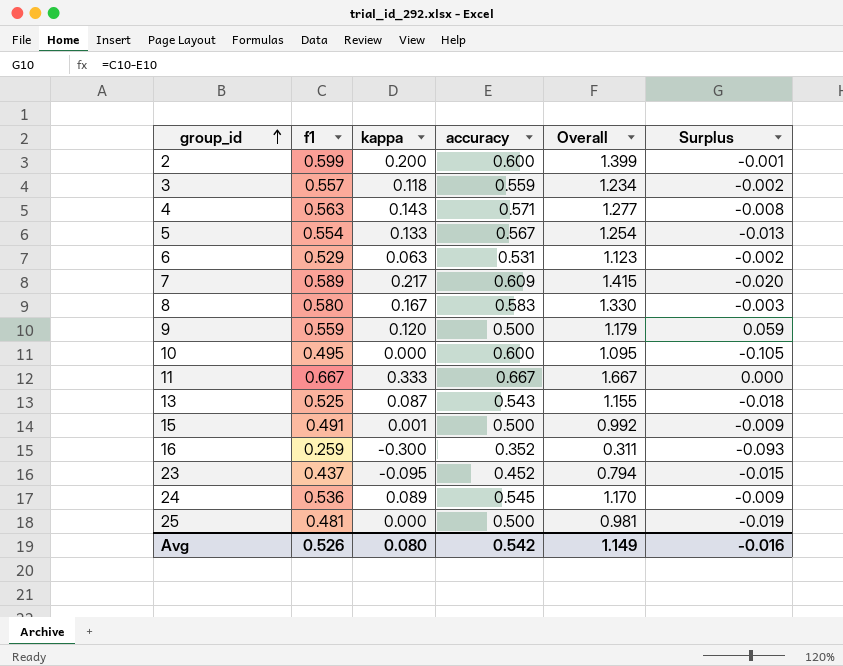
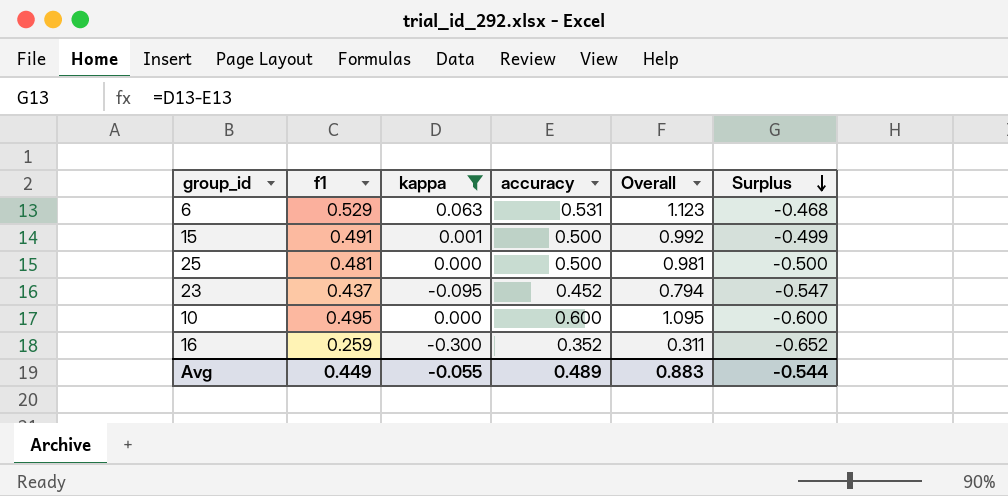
filter: none -> kappa <= 0.063
row order: group_id ascending -> Surplus descending
column Surplus | formula: [f1] - [accuracy] -> [kappa] - [accuracy]
Avg | f1: 0.526 -> 0.449
Avg | kappa: 0.080 -> -0.055
Avg | accuracy: 0.542 -> 0.489
Avg | Overall: 1.149 -> 0.883
Avg | Surplus: -0.016 -> -0.544

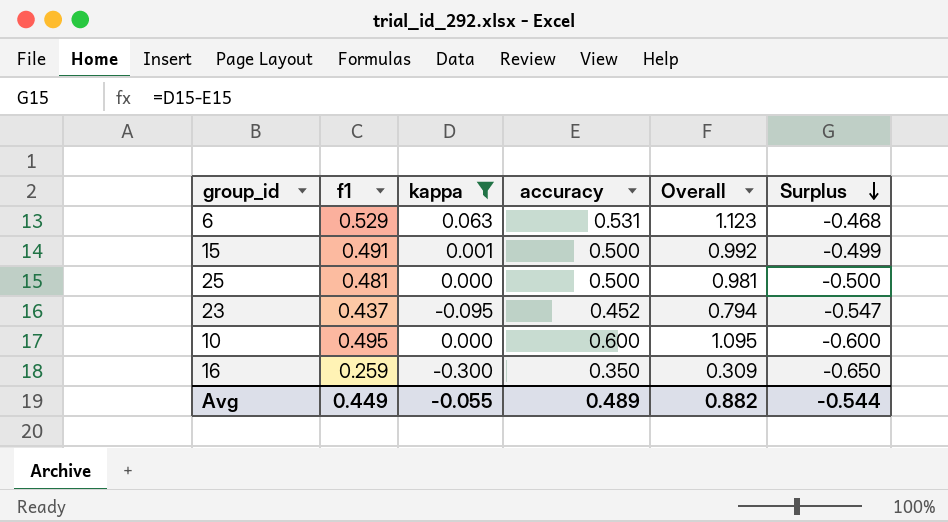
16 | accuracy: 0.352 -> 0.350
16 | Overall: 0.311 -> 0.309
16 | Surplus: -0.652 -> -0.650
Avg | Overall: 0.883 -> 0.882

